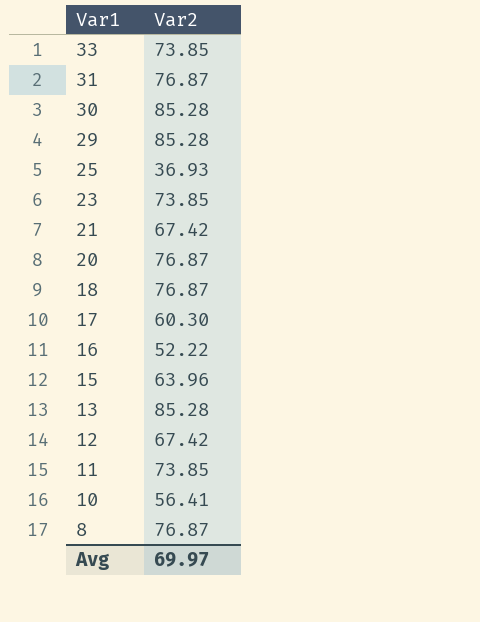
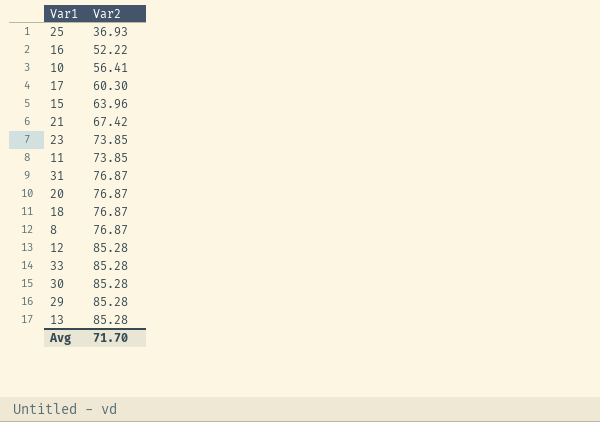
row order: Var1 descending -> Var2 ascending
12 | Var2: 67.42 -> 85.28
33 | Var2: 73.85 -> 85.28
Avg | Var2: 69.97 -> 71.70

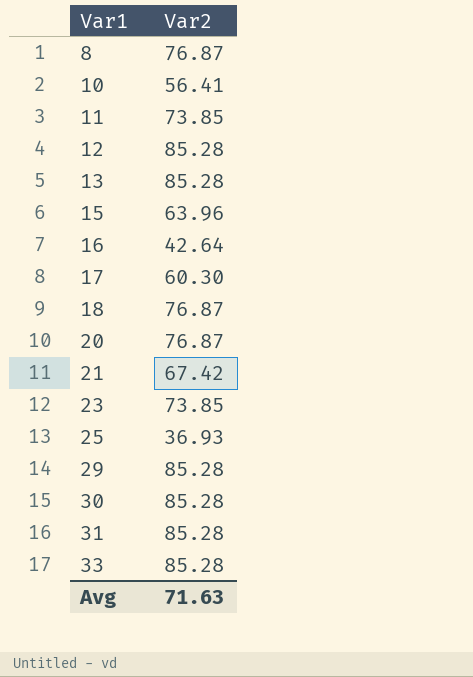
row order: Var2 ascending -> Var1 ascending
16 | Var2: 52.22 -> 42.64
31 | Var2: 76.87 -> 85.28
Avg | Var2: 71.70 -> 71.63

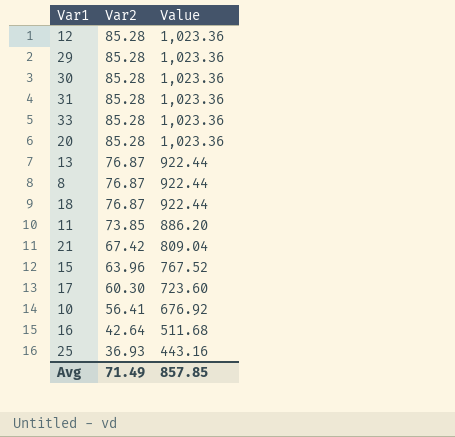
row order: Var1 ascending -> Var2 descending
column Value | formula: none -> [Var2] * 12
row 23: 73.85 -> none
20 | Var2: 76.87 -> 85.28
13 | Var2: 85.28 -> 76.87
Avg | Var2: 71.63 -> 71.49

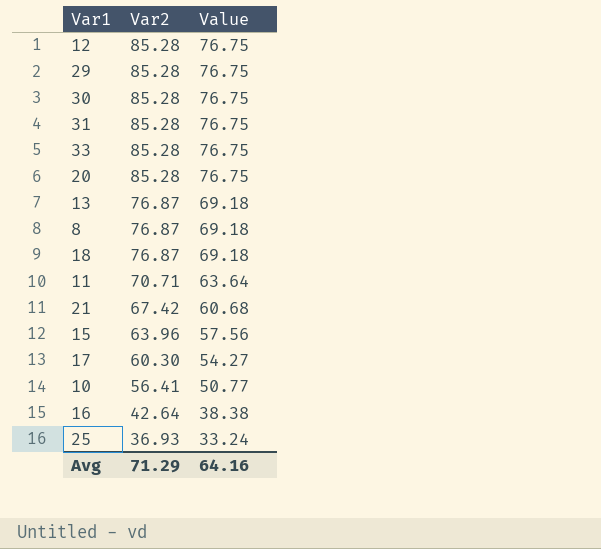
column Value | formula: [Var2] * 12 -> [Var2] * 0.9
11 | Var2: 73.85 -> 70.71
Avg | Var2: 71.49 -> 71.29
Avg | Value: 857.85 -> 64.16

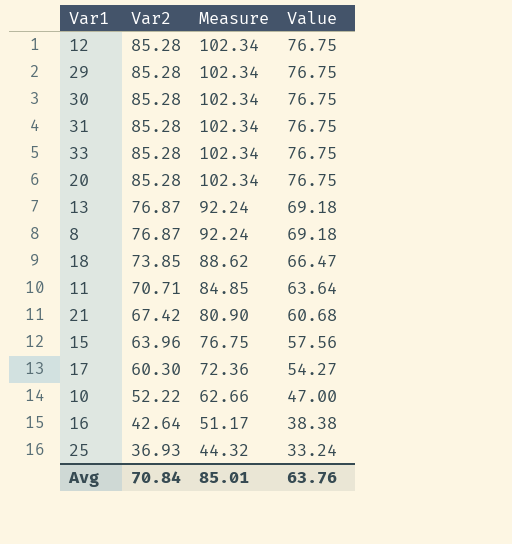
column Measure | formula: none -> [Var2] * 1.2
18 | Var2: 76.87 -> 73.85
18 | Value: 69.18 -> 66.47
10 | Var2: 56.41 -> 52.22
10 | Value: 50.77 -> 47.00
Avg | Var2: 71.29 -> 70.84
Avg | Value: 64.16 -> 63.76

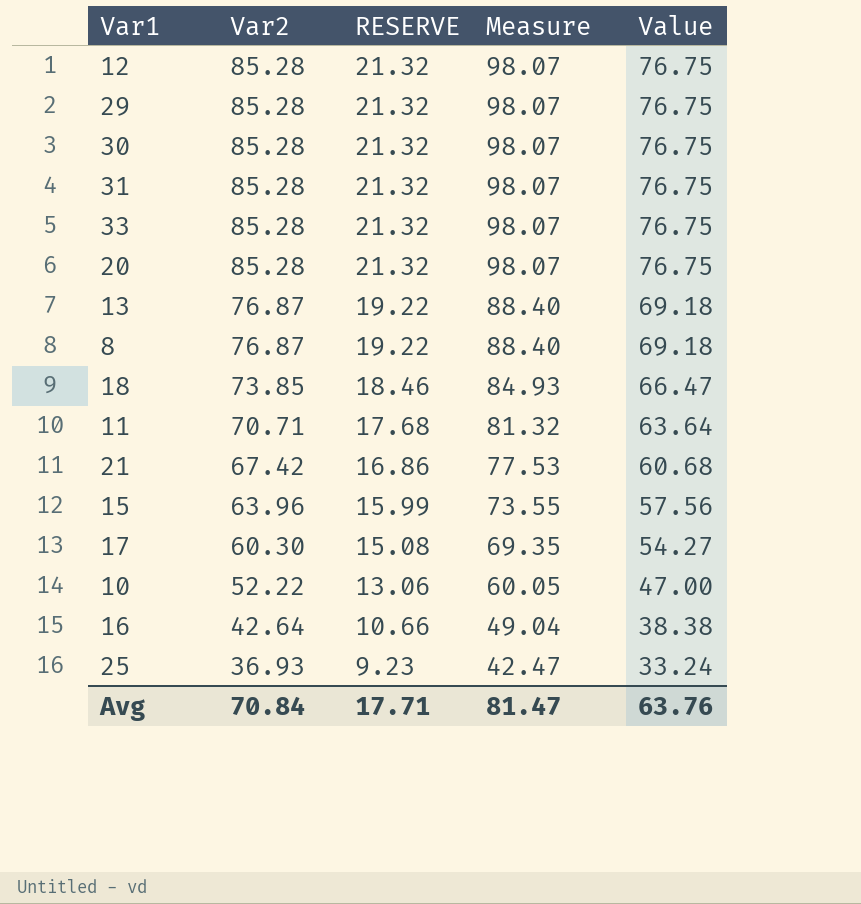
column RESERVE | formula: none -> [Var2] * 0.25
column Measure | formula: [Var2] * 1.2 -> [Var2] * 1.15
Avg | Measure: 85.01 -> 81.47

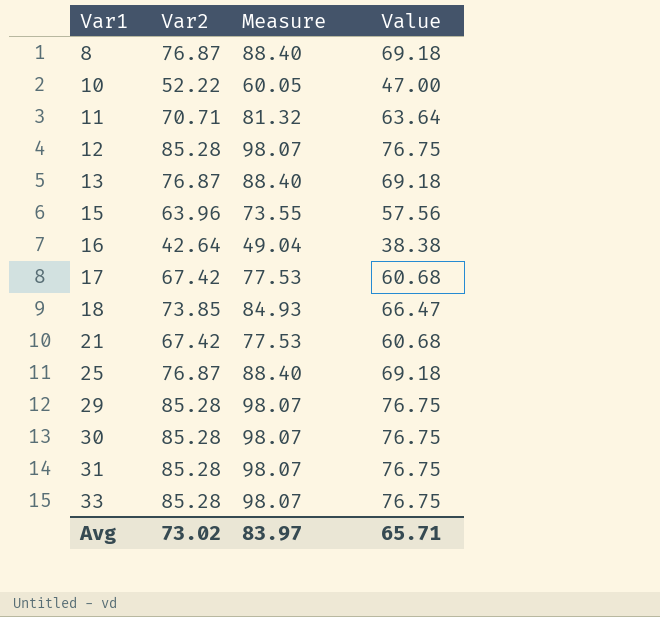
row order: Var2 descending -> Var1 ascending
column RESERVE | formula: [Var2] * 0.25 -> none
row 20: 85.28 | 21.32 | 98.07 | 76.75 -> none
17 | Var2: 60.30 -> 67.42
17 | Measure: 69.35 -> 77.53
17 | Value: 54.27 -> 60.68
25 | Var2: 36.93 -> 76.87
25 | Measure: 42.47 -> 88.40
25 | Value: 33.24 -> 69.18
Avg | Var2: 70.84 -> 73.02
Avg | Measure: 81.47 -> 83.97
Avg | Value: 63.76 -> 65.71

